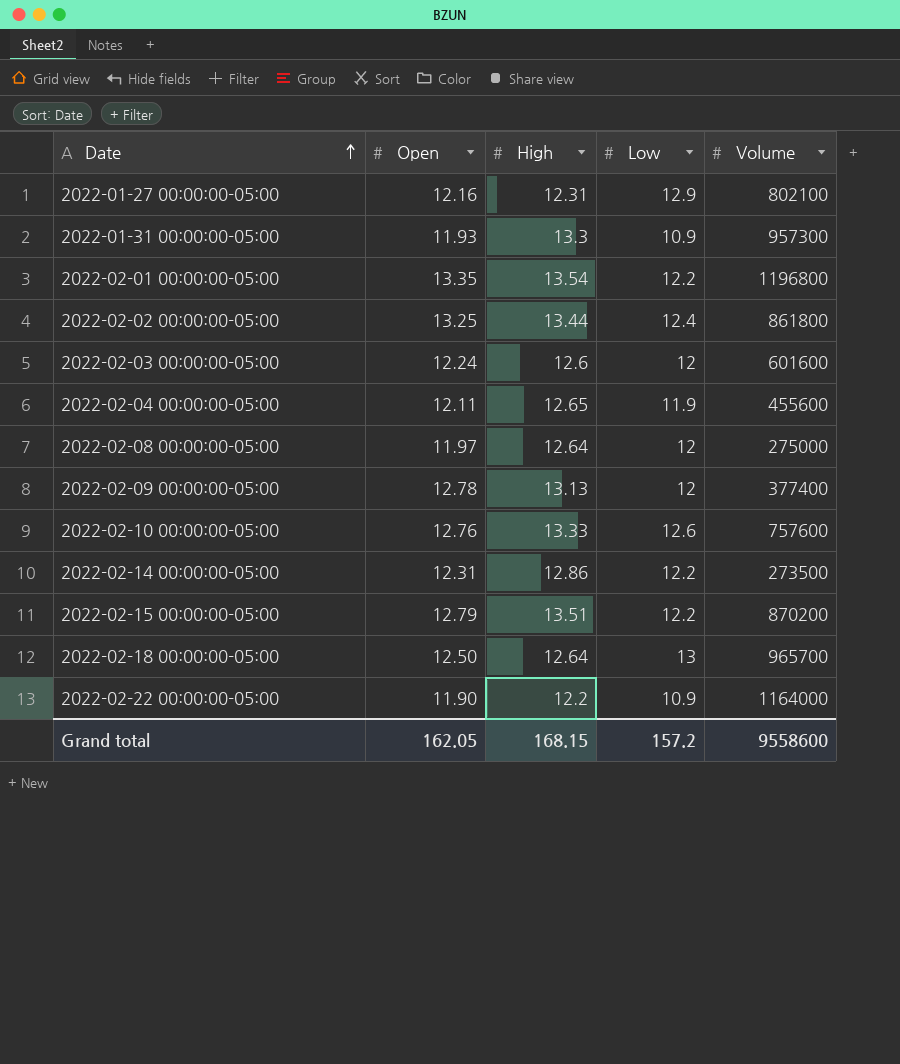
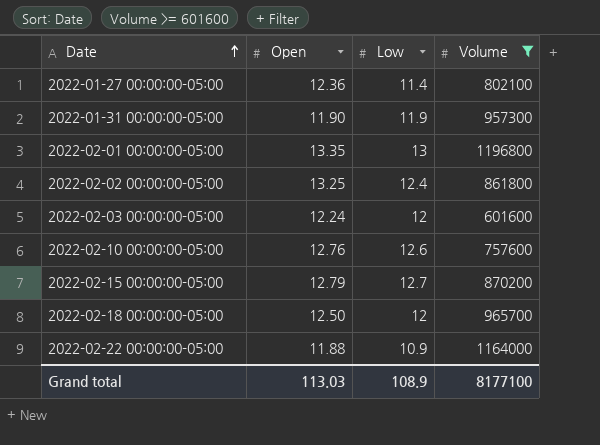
filter: none -> Volume >= 601600
column High | position: 3 -> none
2022-01-27 00:00:00-05:00 | Open: 12.16 -> 12.36
2022-01-27 00:00:00-05:00 | Low: 12.9 -> 11.4
2022-01-31 00:00:00-05:00 | Open: 11.93 -> 11.90
2022-01-31 00:00:00-05:00 | Low: 10.9 -> 11.9
2022-02-01 00:00:00-05:00 | Low: 12.2 -> 13
2022-02-15 00:00:00-05:00 | Low: 12.2 -> 12.7
2022-02-18 00:00:00-05:00 | Low: 13 -> 12
2022-02-22 00:00:00-05:00 | Open: 11.90 -> 11.88
Grand total | Open: 162.05 -> 113.03
Grand total | Low: 157.2 -> 108.9
Grand total | Volume: 9558600 -> 8177100

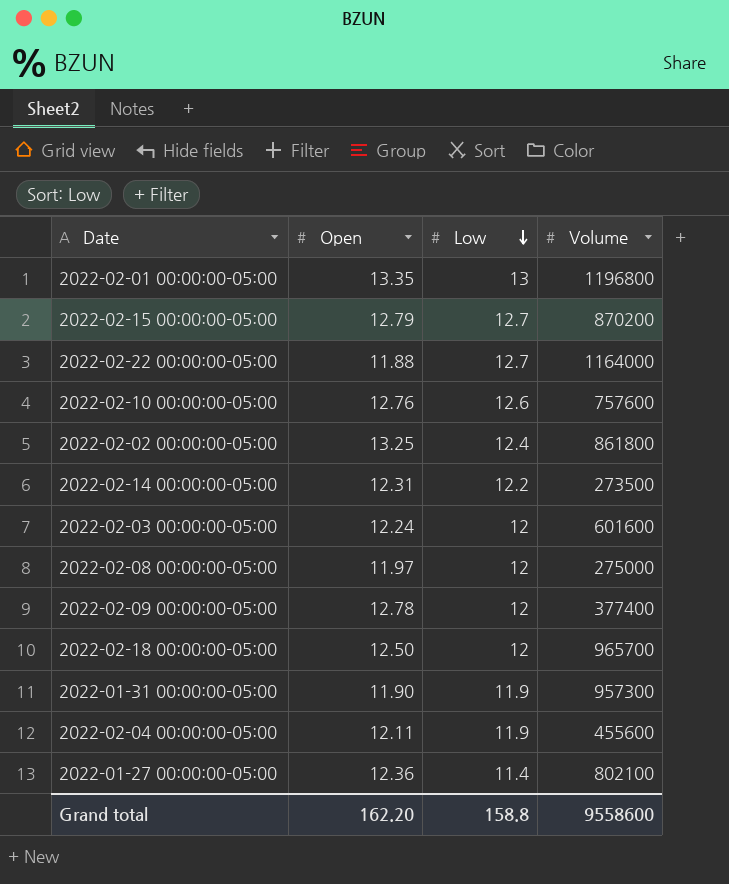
filter: Volume >= 601600 -> none
row order: Date ascending -> Low descending
2022-02-22 00:00:00-05:00 | Low: 10.9 -> 12.7
Grand total | Open: 113.03 -> 162.20
Grand total | Low: 108.9 -> 158.8
Grand total | Volume: 8177100 -> 9558600

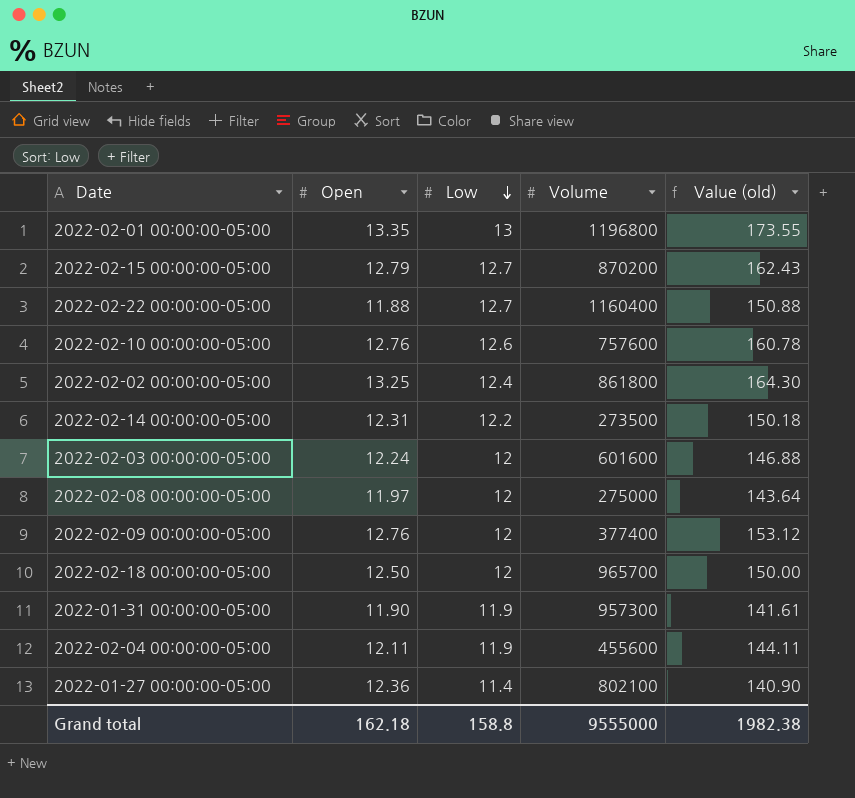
column Value (old) | formula: none -> [Open] * [Low]
2022-02-22 00:00:00-05:00 | Volume: 1164000 -> 1160400
2022-02-09 00:00:00-05:00 | Open: 12.78 -> 12.76
Grand total | Open: 162.20 -> 162.18
Grand total | Volume: 9558600 -> 9555000

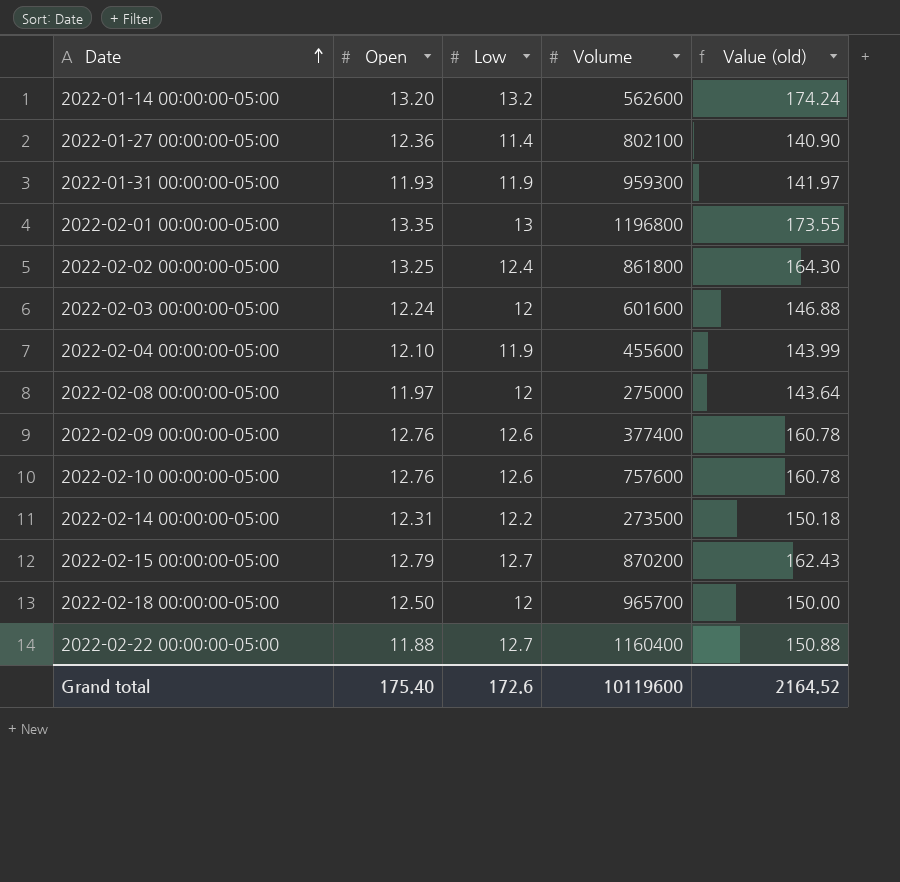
row order: Low descending -> Date ascending
row 2022-01-14 00:00:00-05:00: none -> 13.20 | 13.2 | 562600 | 174.24
2022-01-31 00:00:00-05:00 | Open: 11.90 -> 11.93
2022-01-31 00:00:00-05:00 | Volume: 957300 -> 959300
2022-01-31 00:00:00-05:00 | Value (old): 141.61 -> 141.97
2022-02-04 00:00:00-05:00 | Open: 12.11 -> 12.10
2022-02-04 00:00:00-05:00 | Value (old): 144.11 -> 143.99
2022-02-09 00:00:00-05:00 | Low: 12 -> 12.6
2022-02-09 00:00:00-05:00 | Value (old): 153.12 -> 160.78
Grand total | Open: 162.18 -> 175.40
Grand total | Low: 158.8 -> 172.6
Grand total | Volume: 9555000 -> 10119600
Grand total | Value (old): 1982.38 -> 2164.52

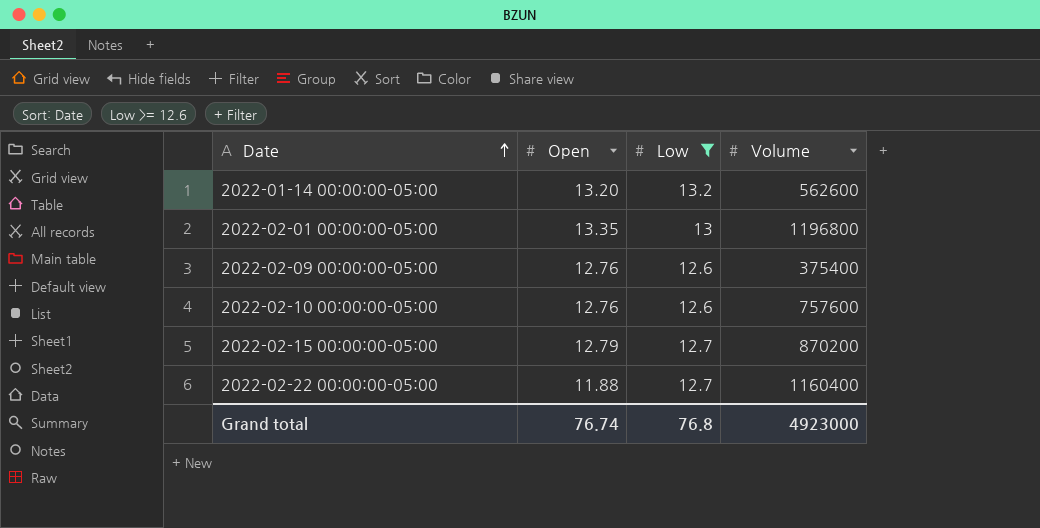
filter: none -> Low >= 12.6
column Value (old) | formula: [Open] * [Low] -> none
2022-02-09 00:00:00-05:00 | Volume: 377400 -> 375400
Grand total | Open: 175.40 -> 76.74
Grand total | Low: 172.6 -> 76.8
Grand total | Volume: 10119600 -> 4923000

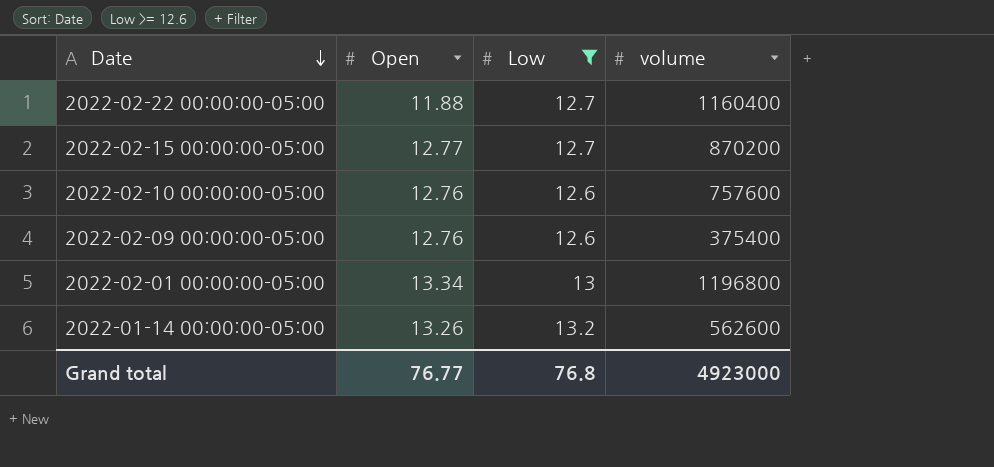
row order: Date ascending -> Date descending
column name: Volume -> volume
2022-02-15 00:00:00-05:00 | Open: 12.79 -> 12.77
2022-02-01 00:00:00-05:00 | Open: 13.35 -> 13.34
2022-01-14 00:00:00-05:00 | Open: 13.20 -> 13.26
Grand total | Open: 76.74 -> 76.77

